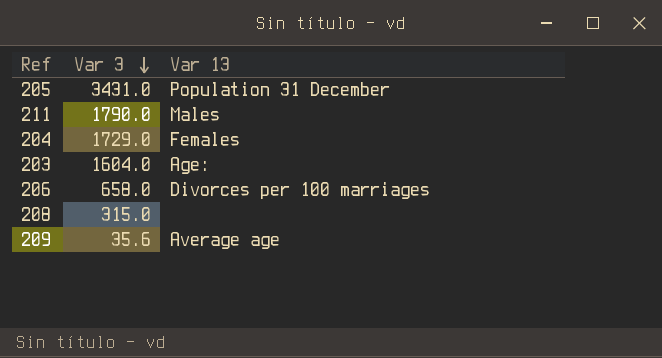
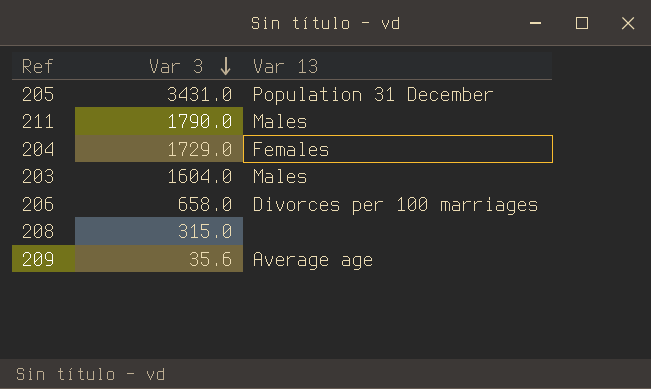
203 | Var 13: Age: -> Males

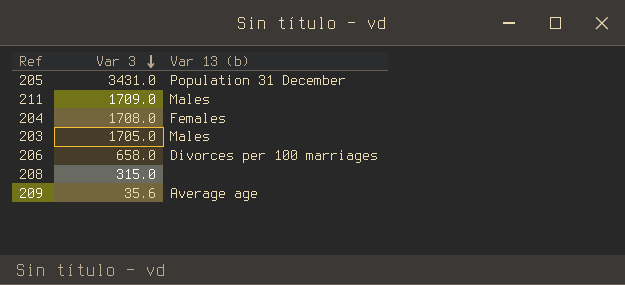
column name: Var 13 -> Var 13 (b)
211 | Var 3: 1790.0 -> 1709.0
204 | Var 3: 1729.0 -> 1708.0
203 | Var 3: 1604.0 -> 1705.0

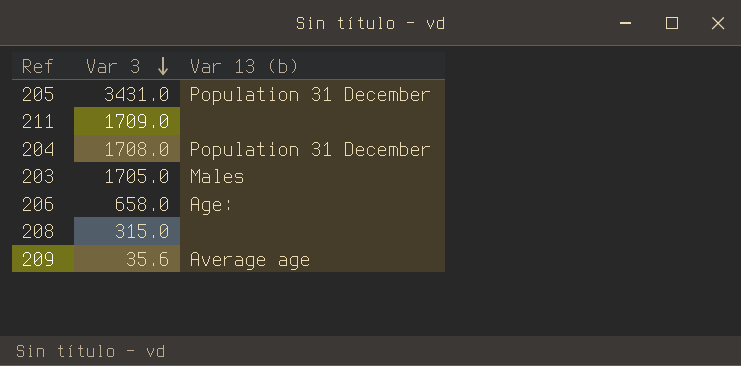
211 | Var 13 (b): Males -> none
204 | Var 13 (b): Females -> Population 31 December
206 | Var 13 (b): Divorces per 100 marriages -> Age:

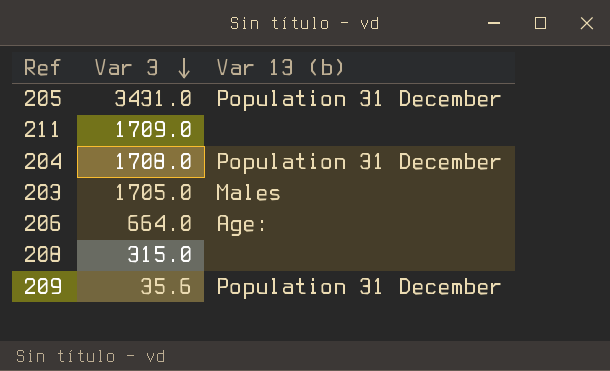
206 | Var 3: 658.0 -> 664.0
209 | Var 13 (b): Average age -> Population 31 December

